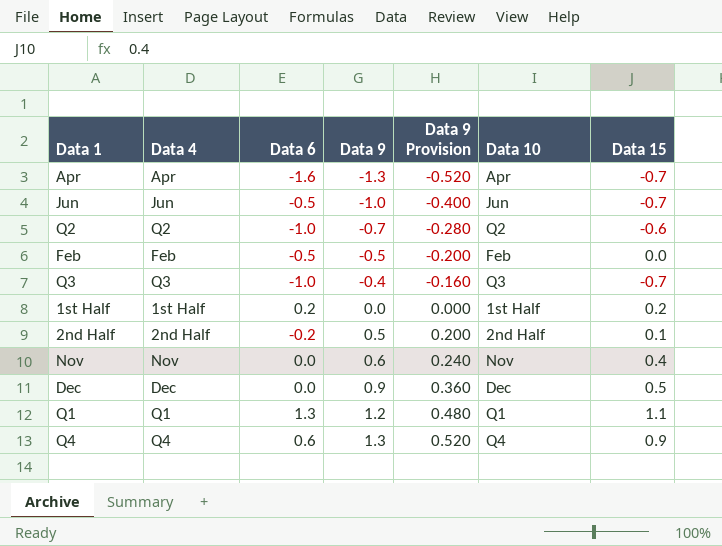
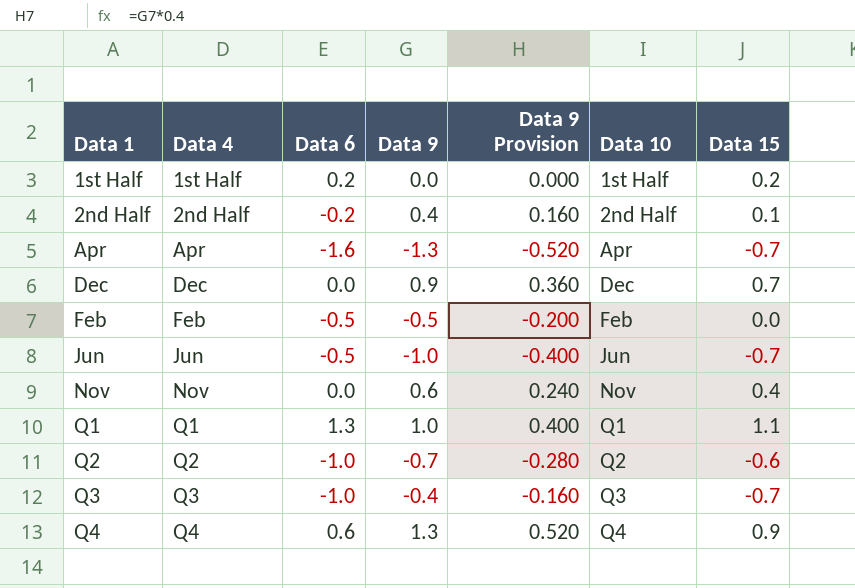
row order: Data 9 ascending -> Data 1 ascending
2nd Half | Data 9: 0.5 -> 0.4
2nd Half | Data 9 Provision: 0.200 -> 0.160
Dec | Data 15: 0.5 -> 0.7
Q1 | Data 9: 1.2 -> 1.0
Q1 | Data 9 Provision: 0.480 -> 0.400

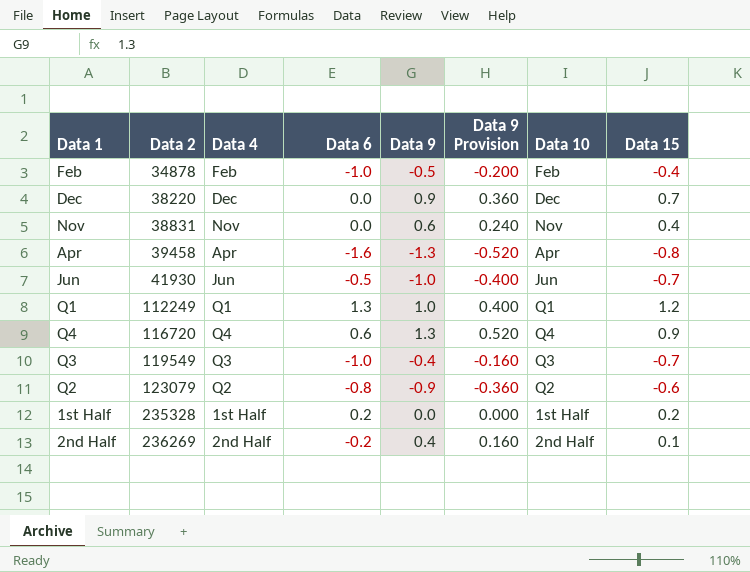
row order: Data 1 ascending -> Data 2 ascending
column Data 2 | position: none -> 2
Feb | Data 6: -0.5 -> -1.0
Feb | Data 15: 0.0 -> -0.4
Apr | Data 15: -0.7 -> -0.8
Q1 | Data 15: 1.1 -> 1.2
Q2 | Data 6: -1.0 -> -0.8
Q2 | Data 9: -0.7 -> -0.9
Q2 | Data 9 Provision: -0.280 -> -0.360

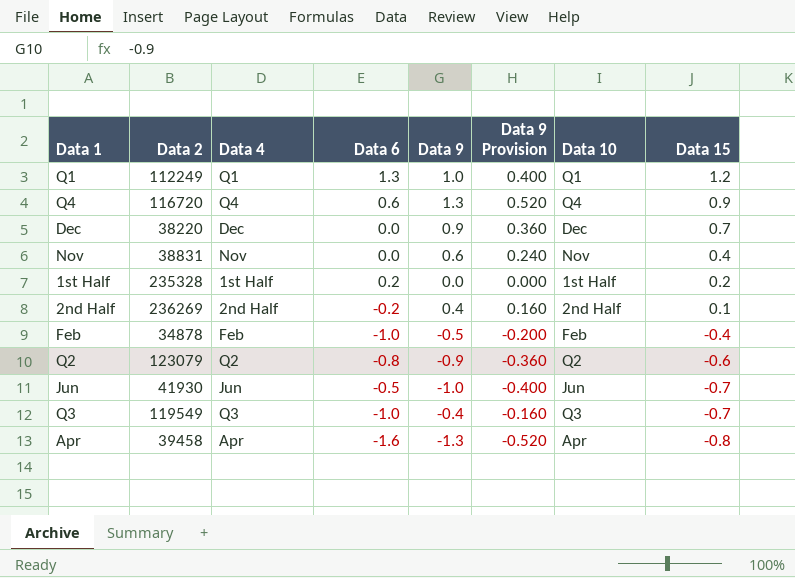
row order: Data 2 ascending -> Data 15 descending

